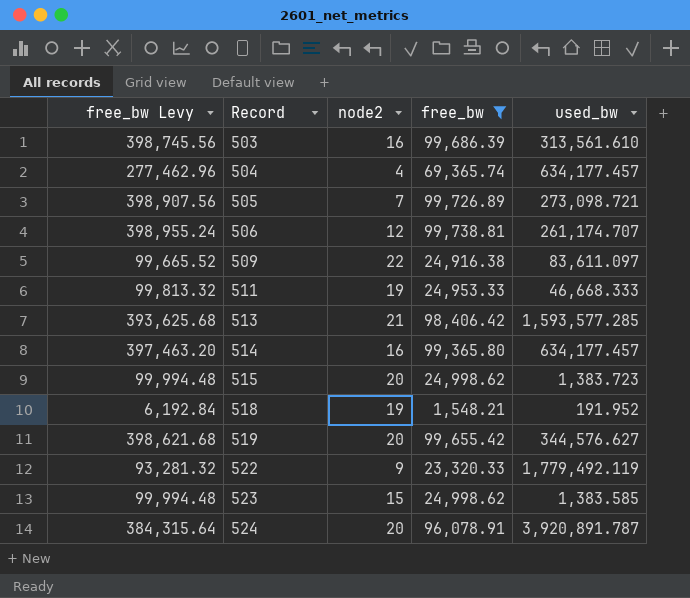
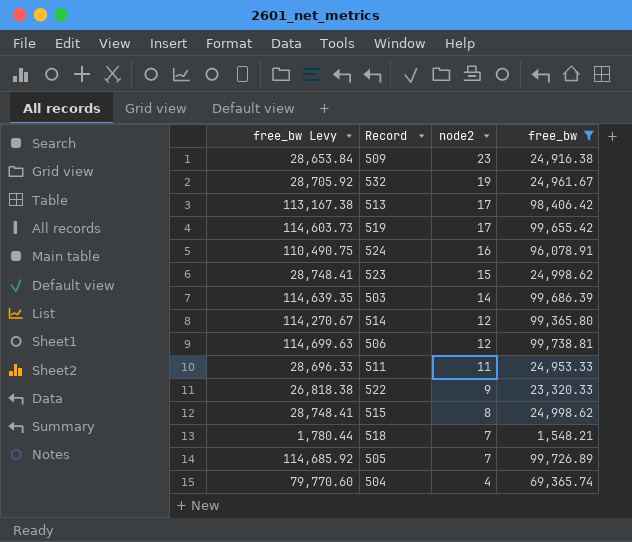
row order: Record ascending -> node2 descending
column used_bw | position: 5 -> none
column free_bw Levy | formula: [free_bw] * 4 -> [free_bw] * 1.15
509 | node2: 22 -> 23
row 532: none -> 28,705.92 | 19 | 24,961.67
513 | node2: 21 -> 17
519 | node2: 20 -> 17
524 | node2: 20 -> 16
503 | node2: 16 -> 14
514 | node2: 16 -> 12
511 | node2: 19 -> 11
515 | node2: 20 -> 8
518 | node2: 19 -> 7

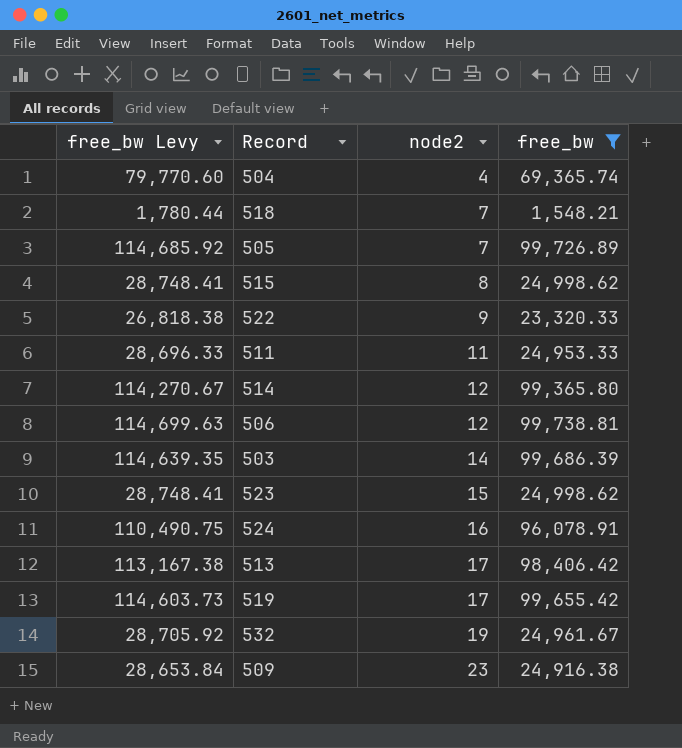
row order: node2 descending -> node2 ascending

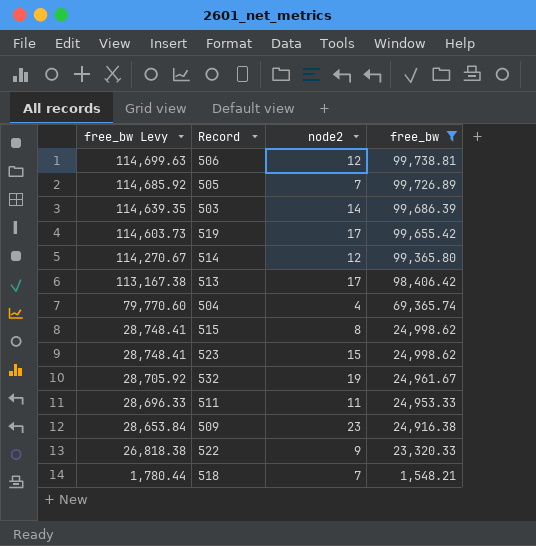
row order: node2 ascending -> free_bw Levy descending
row 524: 110,490.75 | 16 | 96,078.91 -> none

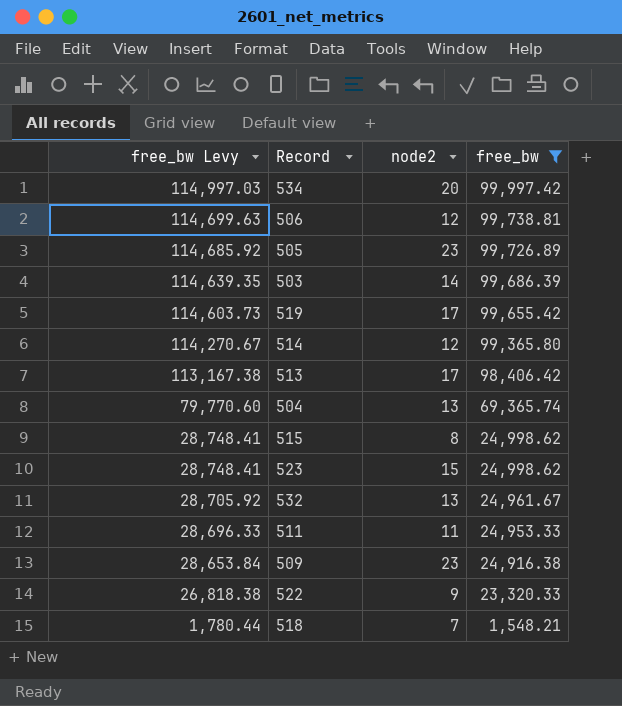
row 534: none -> 114,997.03 | 20 | 99,997.42
505 | node2: 7 -> 23
504 | node2: 4 -> 13
532 | node2: 19 -> 13

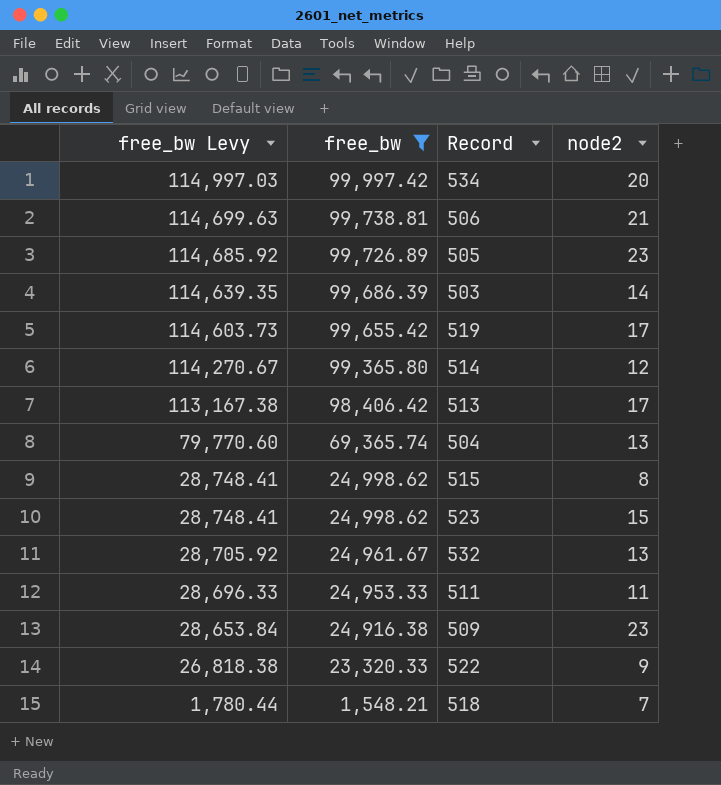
column free_bw | position: 4 -> 2
506 | node2: 12 -> 21

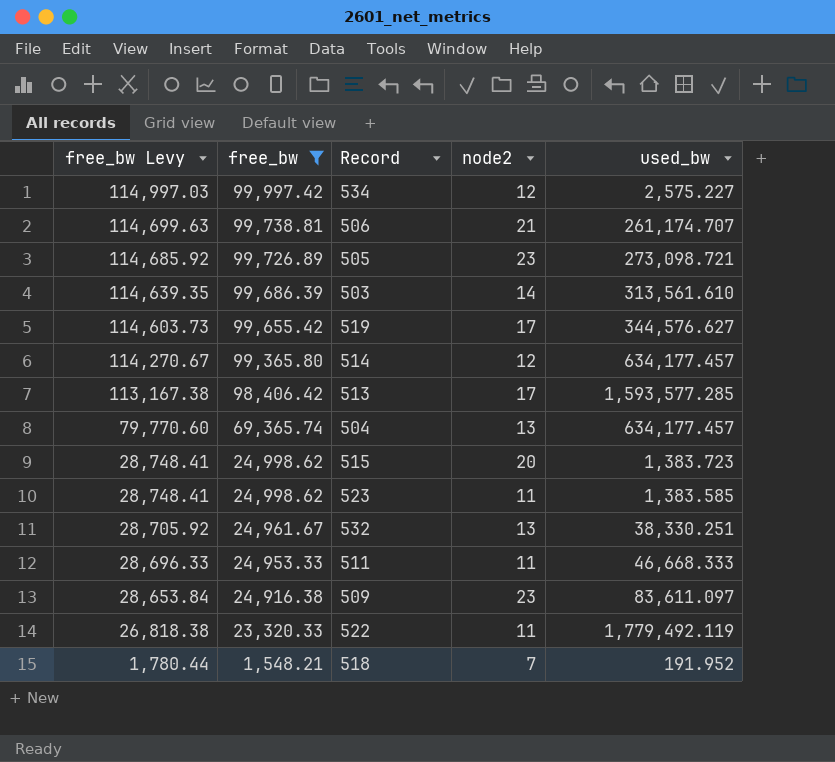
column used_bw | position: none -> 5
534 | node2: 20 -> 12
515 | node2: 8 -> 20
523 | node2: 15 -> 11
522 | node2: 9 -> 11

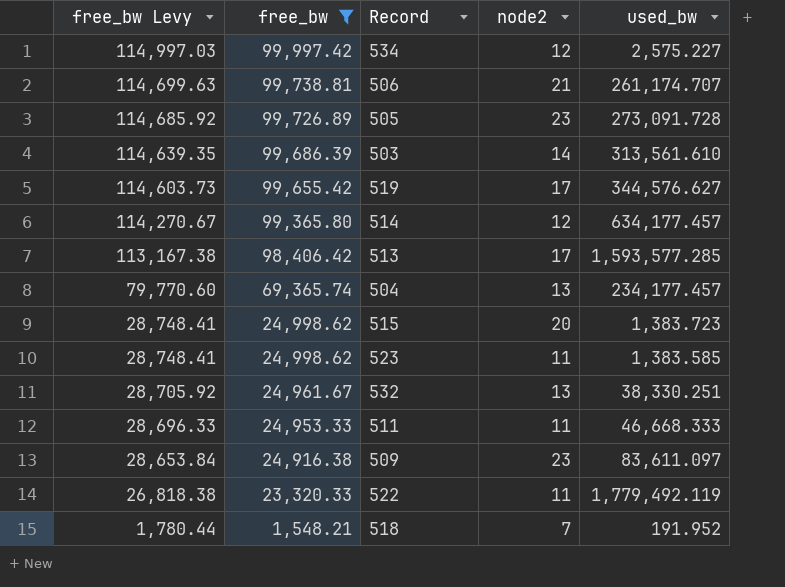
505 | used_bw: 273,098.721 -> 273,091.728
504 | used_bw: 634,177.457 -> 234,177.457

